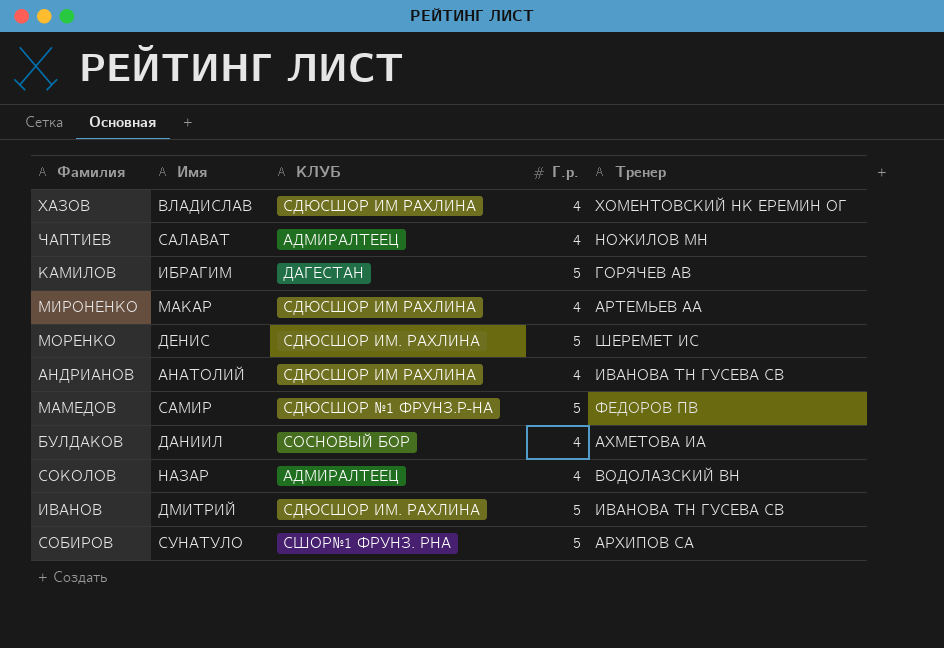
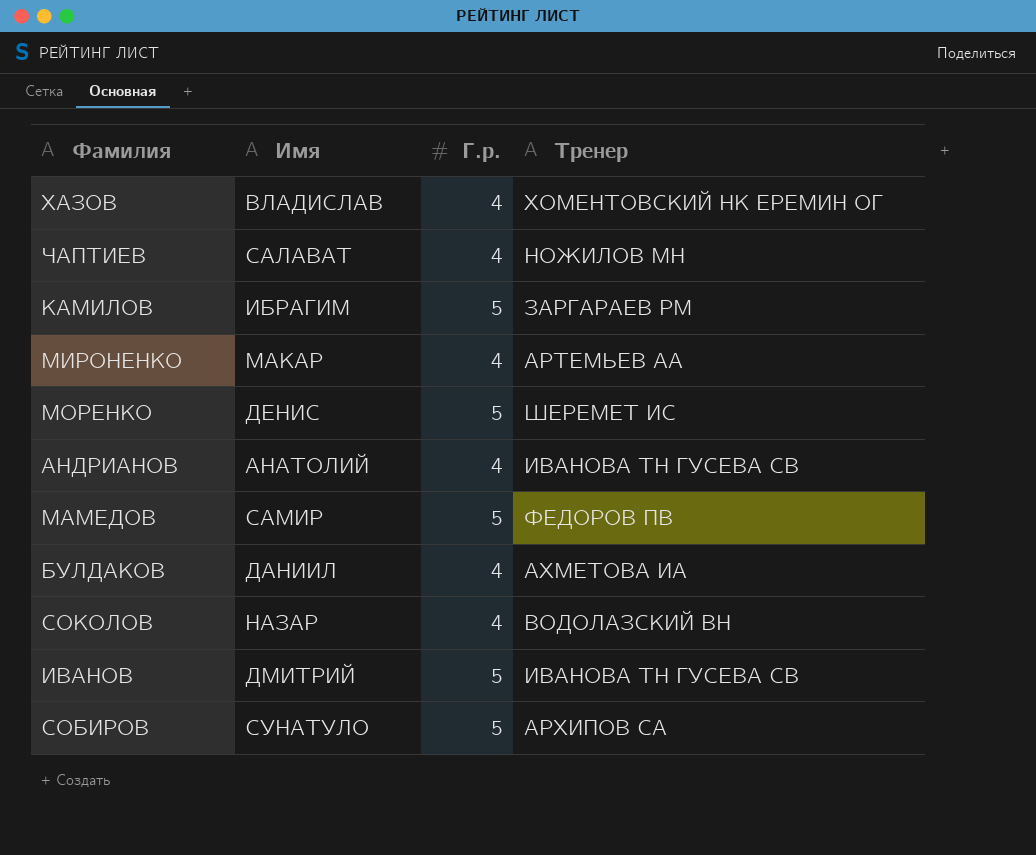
column КЛУБ | position: 3 -> none
КАМИЛОВ | Тренер: ГОРЯЧЕВ АВ -> ЗАРГАРАЕВ РМ

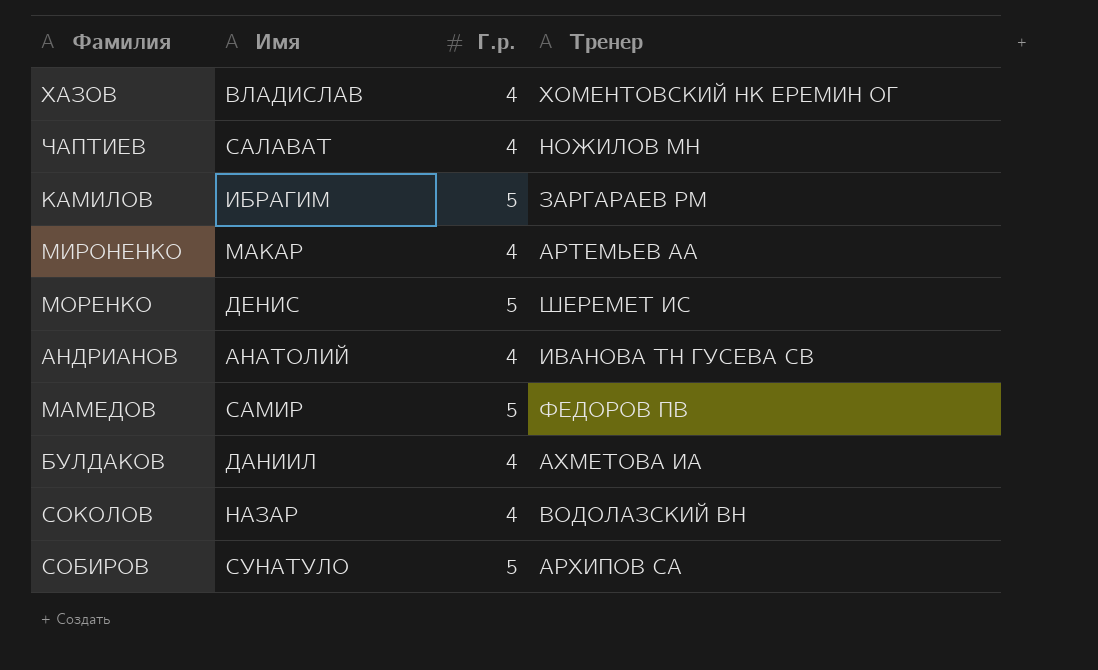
row ИВАНОВ: ДМИТРИЙ | 5 | ИВАНОВА ТН ГУСЕВА СВ -> none

